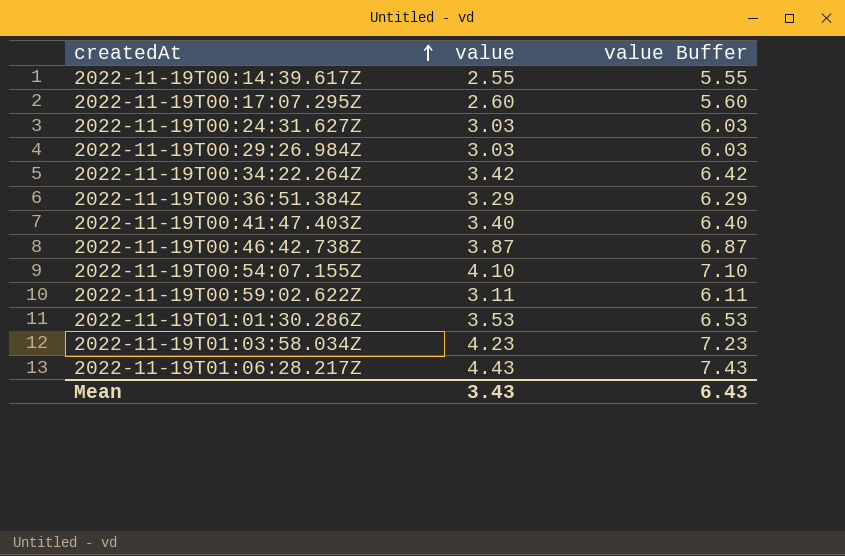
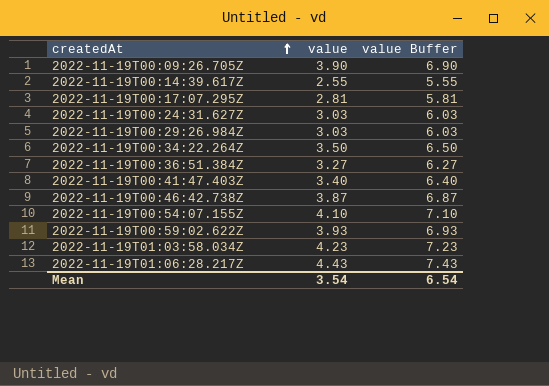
row 2022-11-19T01:01:30.286Z: 3.53 | 6.53 -> none
row 2022-11-19T00:09:26.705Z: none -> 3.90 | 6.90
2022-11-19T00:17:07.295Z | value: 2.60 -> 2.81
2022-11-19T00:17:07.295Z | value Buffer: 5.60 -> 5.81
2022-11-19T00:34:22.264Z | value: 3.42 -> 3.50
2022-11-19T00:34:22.264Z | value Buffer: 6.42 -> 6.50
2022-11-19T00:36:51.384Z | value: 3.29 -> 3.27
2022-11-19T00:36:51.384Z | value Buffer: 6.29 -> 6.27
2022-11-19T00:59:02.622Z | value: 3.11 -> 3.93
2022-11-19T00:59:02.622Z | value Buffer: 6.11 -> 6.93
Mean | value: 3.43 -> 3.54
Mean | value Buffer: 6.43 -> 6.54

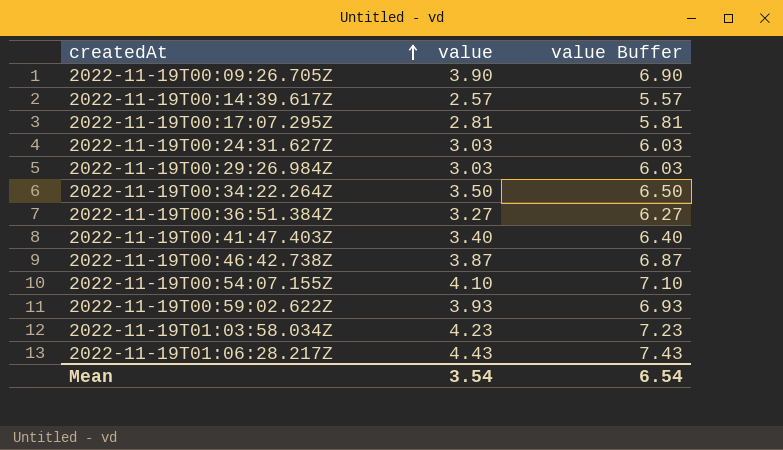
2022-11-19T00:14:39.617Z | value: 2.55 -> 2.57
2022-11-19T00:14:39.617Z | value Buffer: 5.55 -> 5.57

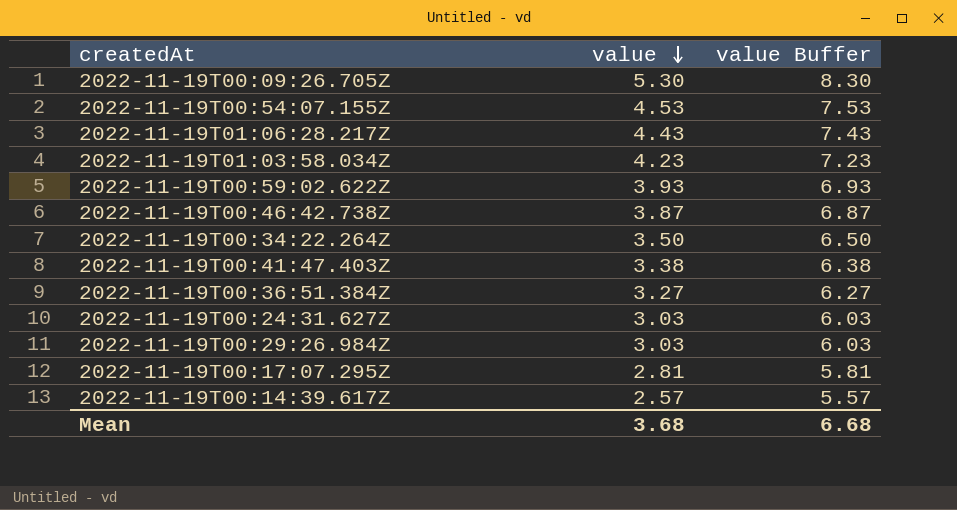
row order: createdAt ascending -> value descending
2022-11-19T00:09:26.705Z | value: 3.90 -> 5.30
2022-11-19T00:09:26.705Z | value Buffer: 6.90 -> 8.30
2022-11-19T00:54:07.155Z | value: 4.10 -> 4.53
2022-11-19T00:54:07.155Z | value Buffer: 7.10 -> 7.53
2022-11-19T00:41:47.403Z | value: 3.40 -> 3.38
2022-11-19T00:41:47.403Z | value Buffer: 6.40 -> 6.38
Mean | value: 3.54 -> 3.68
Mean | value Buffer: 6.54 -> 6.68

